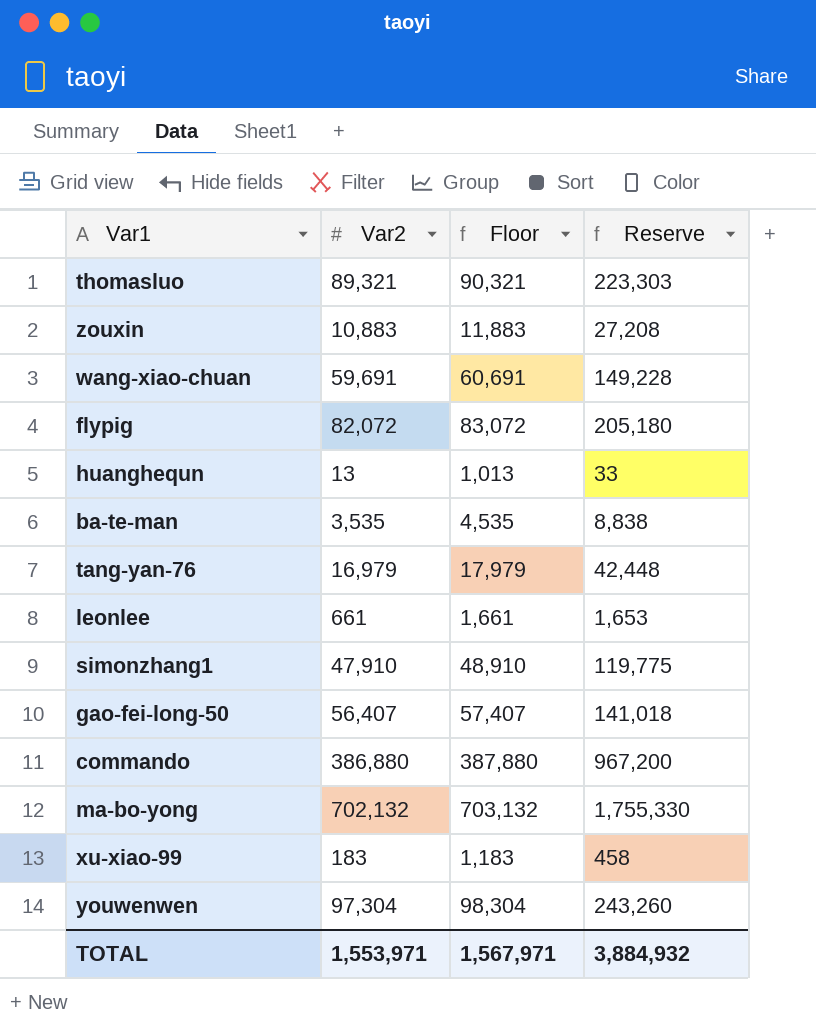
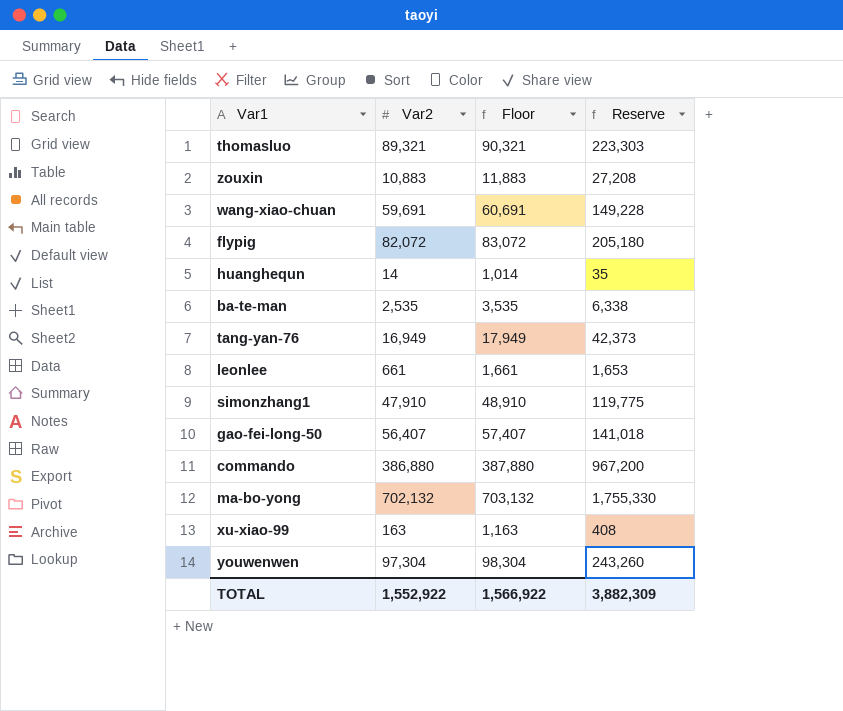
huanghequn | Var2: 13 -> 14
huanghequn | Floor: 1,013 -> 1,014
huanghequn | Reserve: 33 -> 35
ba-te-man | Var2: 3,535 -> 2,535
ba-te-man | Floor: 4,535 -> 3,535
ba-te-man | Reserve: 8,838 -> 6,338
tang-yan-76 | Var2: 16,979 -> 16,949
tang-yan-76 | Floor: 17,979 -> 17,949
tang-yan-76 | Reserve: 42,448 -> 42,373
xu-xiao-99 | Var2: 183 -> 163
xu-xiao-99 | Floor: 1,183 -> 1,163
xu-xiao-99 | Reserve: 458 -> 408
TOTAL | Var2: 1,553,971 -> 1,552,922
TOTAL | Floor: 1,567,971 -> 1,566,922
TOTAL | Reserve: 3,884,932 -> 3,882,309

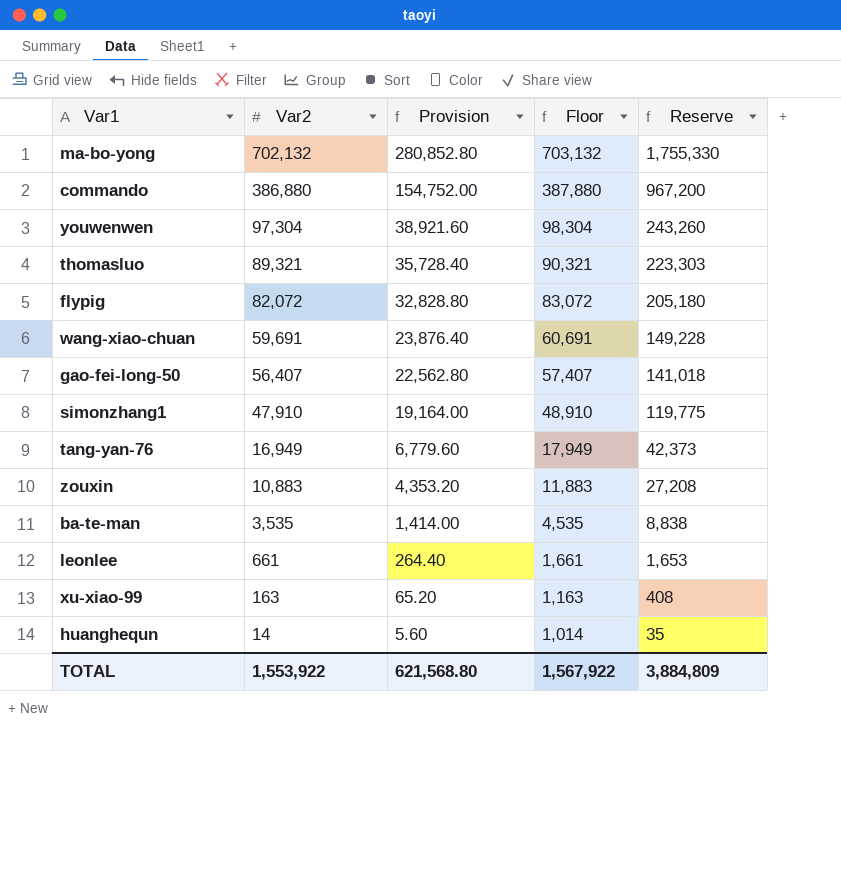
row order: none -> Var2 descending
column Provision | formula: none -> [Var2] * 0.4
ba-te-man | Var2: 2,535 -> 3,535
ba-te-man | Floor: 3,535 -> 4,535
ba-te-man | Reserve: 6,338 -> 8,838
TOTAL | Var2: 1,552,922 -> 1,553,922
TOTAL | Floor: 1,566,922 -> 1,567,922
TOTAL | Reserve: 3,882,309 -> 3,884,809

